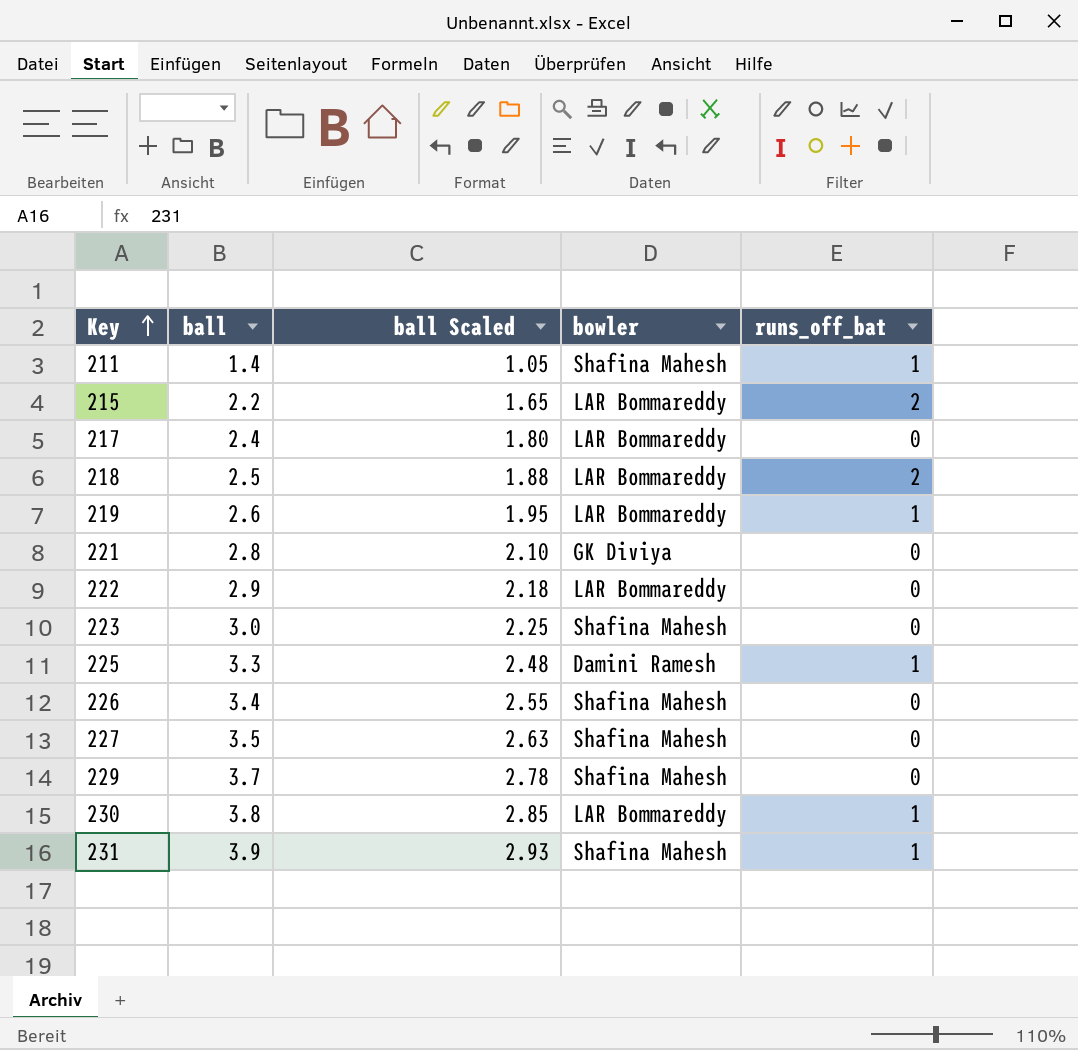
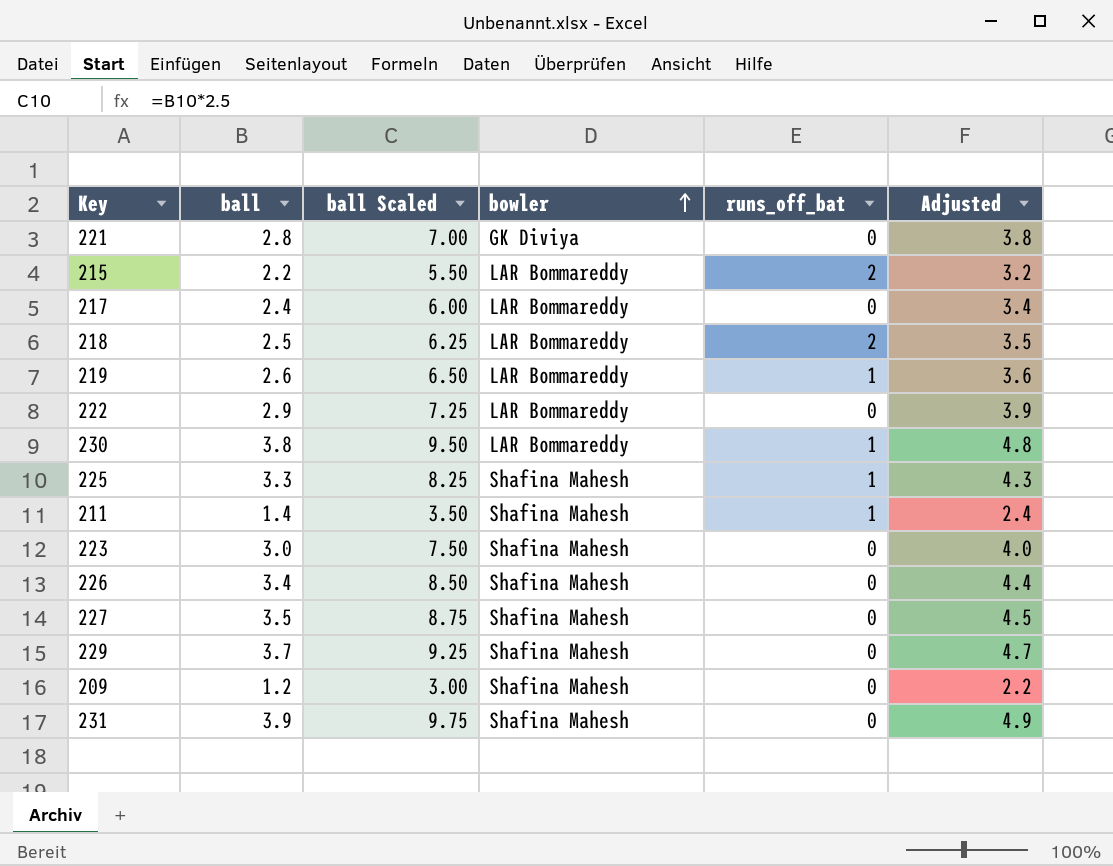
row order: Key ascending -> bowler ascending
column ball Scaled | formula: [ball] * 0.75 -> [ball] * 2.5
column Adjusted | formula: none -> [ball] + 1
225 | bowler: Damini Ramesh -> Shafina Mahesh
row 209: none -> 1.2 | 3.00 | Shafina Mahesh | 0 | 2.2
231 | runs_off_bat: 1 -> 0

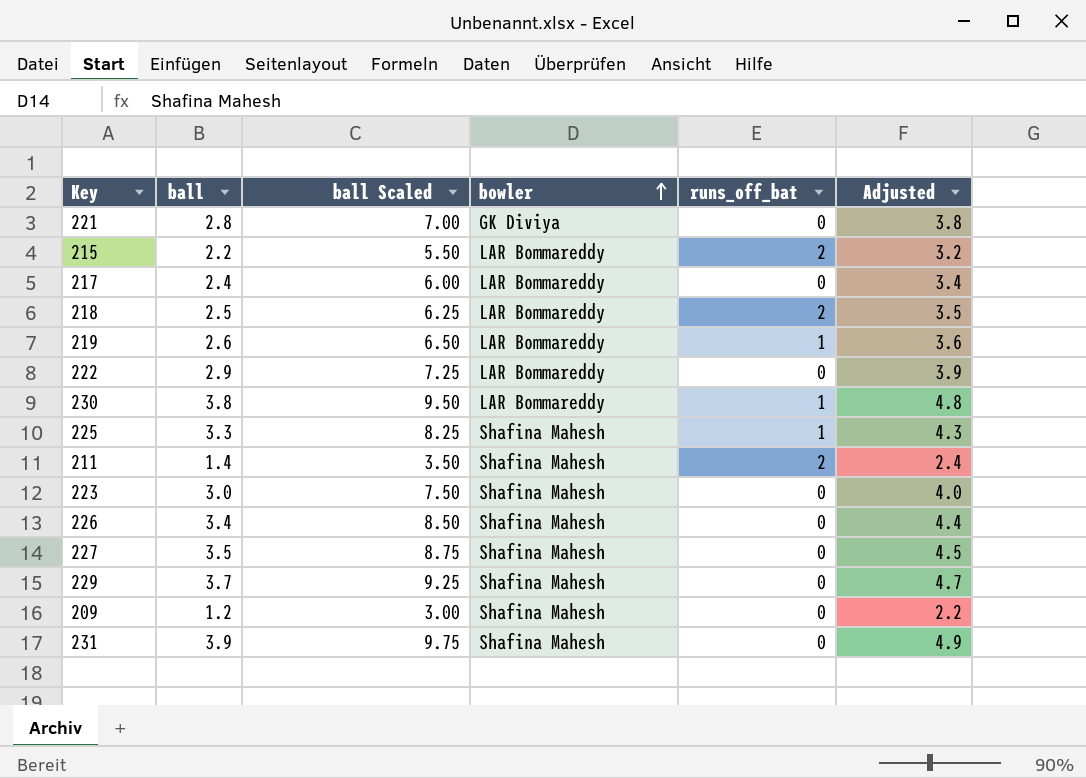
211 | runs_off_bat: 1 -> 2

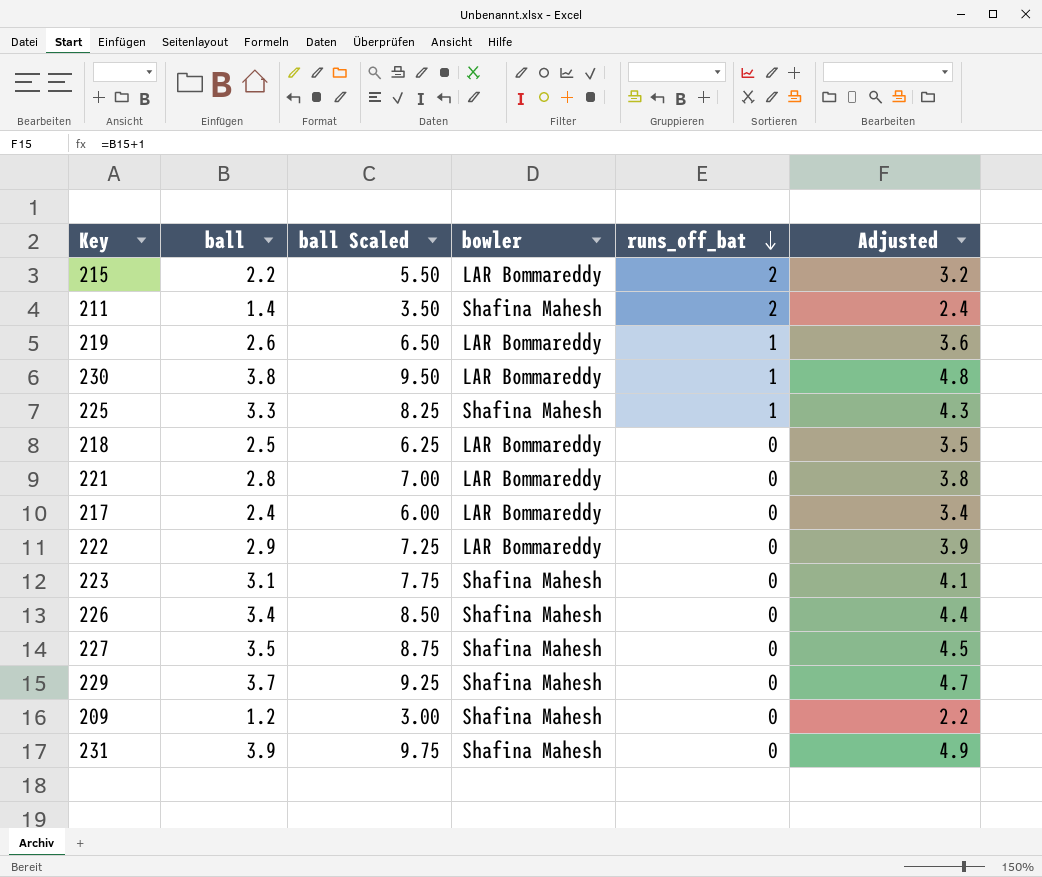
row order: bowler ascending -> runs_off_bat descending
218 | runs_off_bat: 2 -> 0
221 | bowler: GK Diviya -> LAR Bommareddy
223 | ball: 3.0 -> 3.1
223 | ball Scaled: 7.50 -> 7.75
223 | Adjusted: 4.0 -> 4.1

